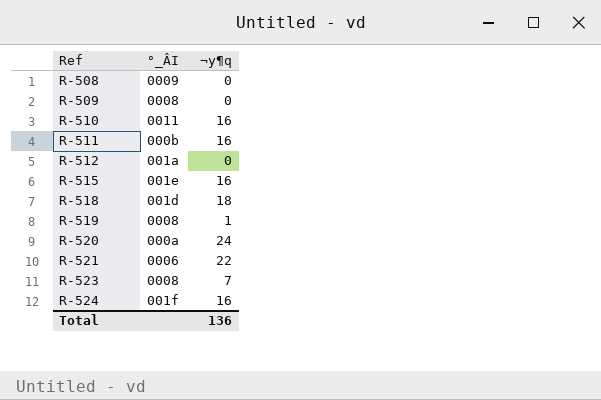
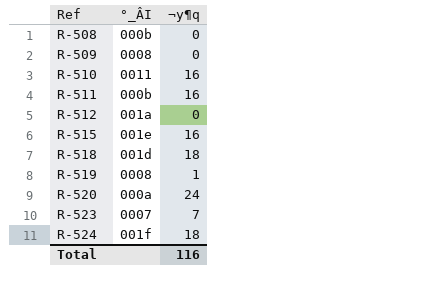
row R-521: 0006 | 22 -> none
R-508 | °_ÂI: 0009 -> 000b
R-523 | °_ÂI: 0008 -> 0007
R-524 | ¬y¶q: 16 -> 18
Total | ¬y¶q: 136 -> 116

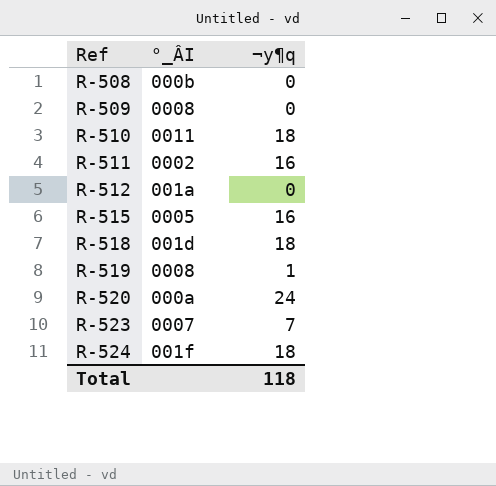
R-510 | ¬y¶q: 16 -> 18
R-511 | °_ÂI: 000b -> 0002
R-515 | °_ÂI: 001e -> 0005
Total | ¬y¶q: 116 -> 118

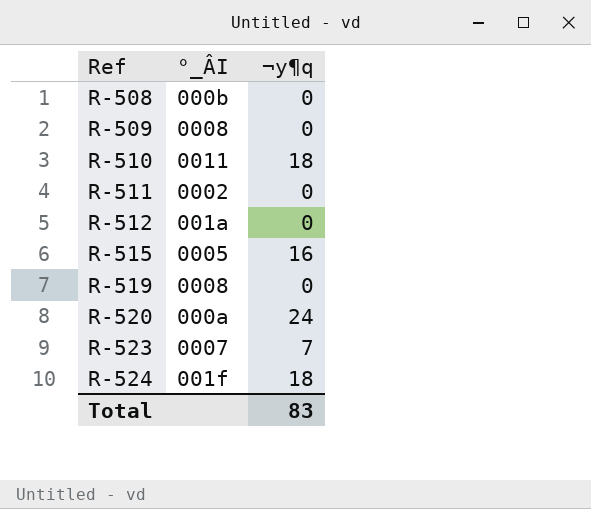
row R-518: 001d | 18 -> none
R-511 | ¬y¶q: 16 -> 0
R-519 | ¬y¶q: 1 -> 0
Total | ¬y¶q: 118 -> 83

